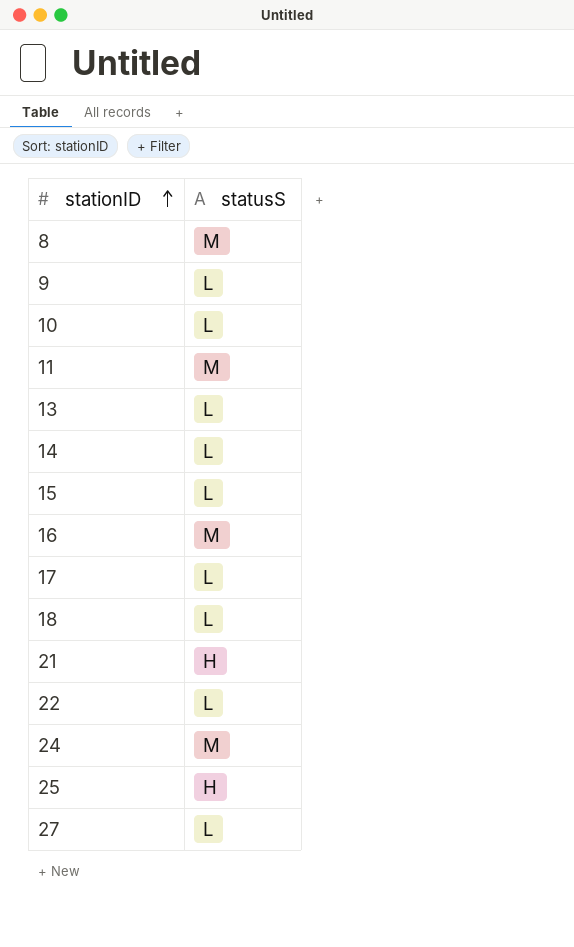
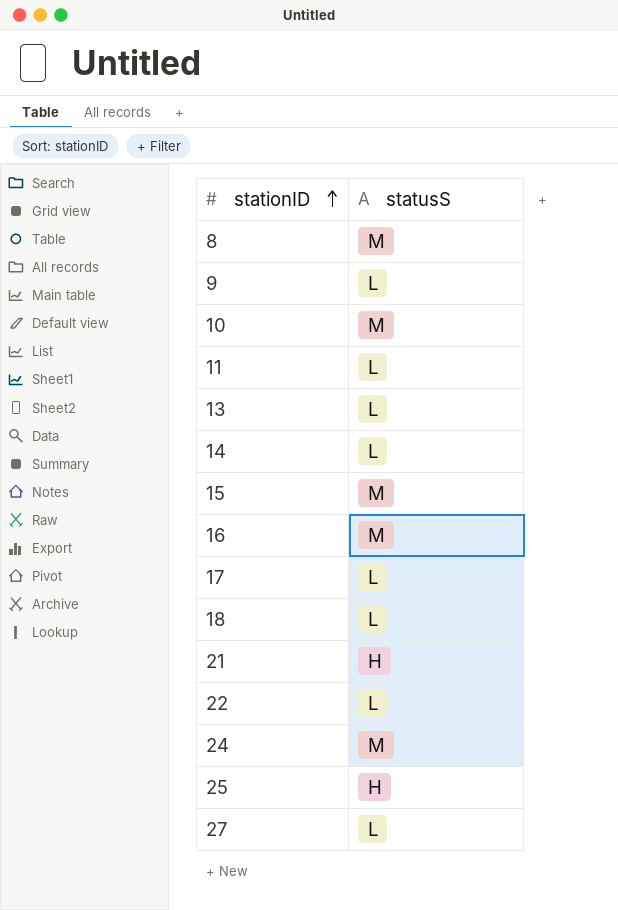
10 | statusS: L -> M
11 | statusS: M -> L
15 | statusS: L -> M

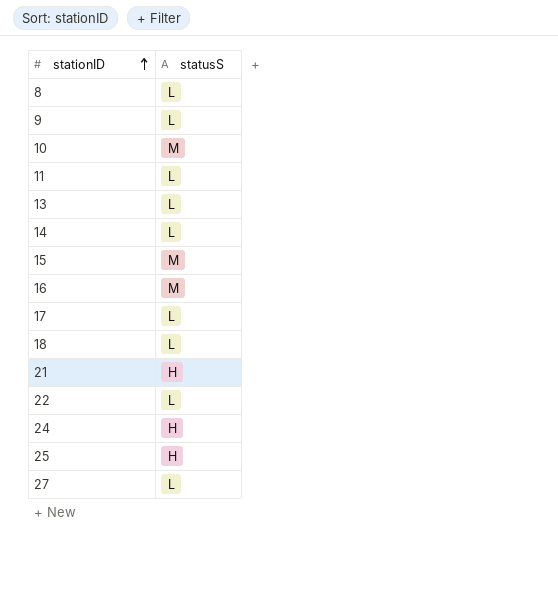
8 | statusS: M -> L
24 | statusS: M -> H

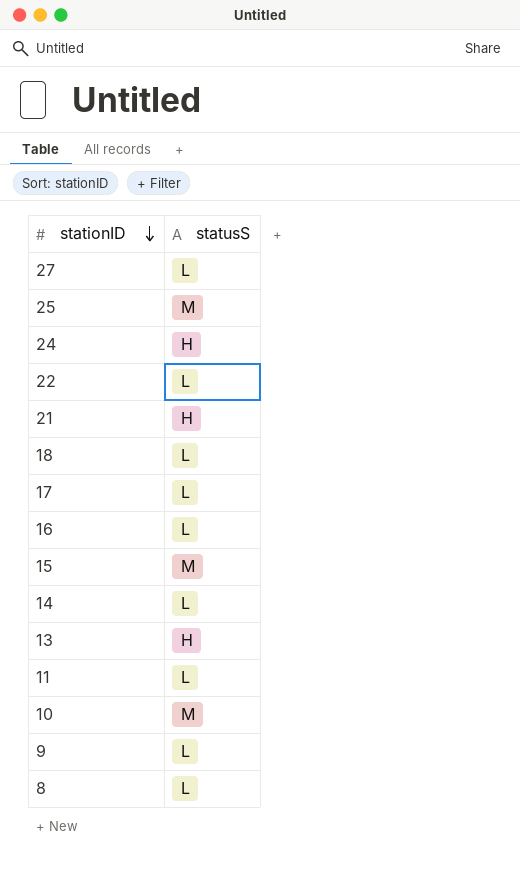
row order: stationID ascending -> stationID descending
25 | statusS: H -> M
16 | statusS: M -> L
13 | statusS: L -> H

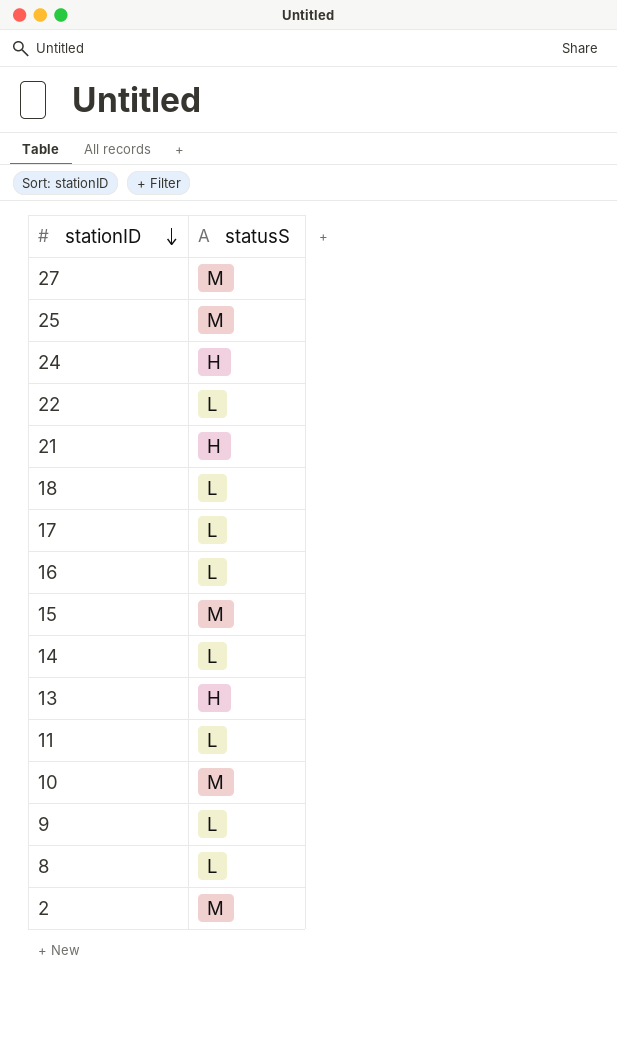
27 | statusS: L -> M
row 2: none -> M

